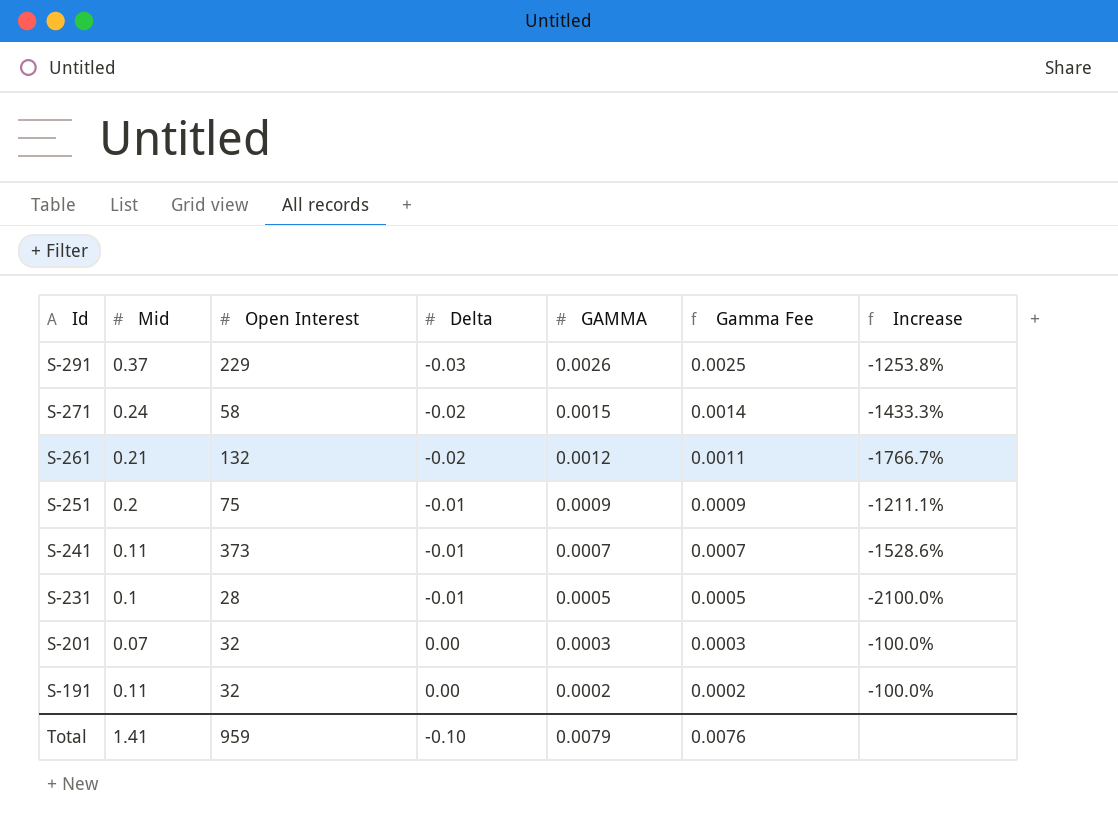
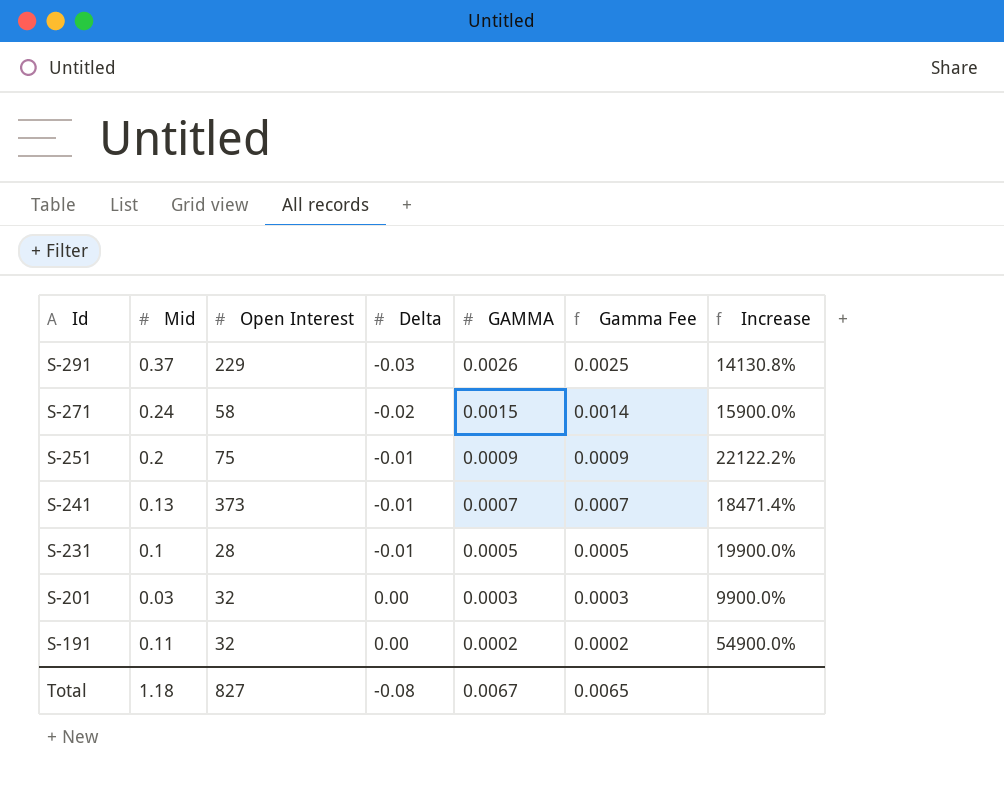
column Increase | formula: ([Delta] - [GAMMA]) / [GAMMA] -> ([Mid] - [GAMMA]) / [GAMMA]
row S-261: 0.21 | 132 | -0.02 | 0.0012 | 0.0011 | -1766.7% -> none
S-241 | Mid: 0.11 -> 0.13
S-201 | Mid: 0.07 -> 0.03
Total | Mid: 1.41 -> 1.18
Total | Open Interest: 959 -> 827
Total | Delta: -0.10 -> -0.08
Total | GAMMA: 0.0079 -> 0.0067
Total | Gamma Fee: 0.0076 -> 0.0065

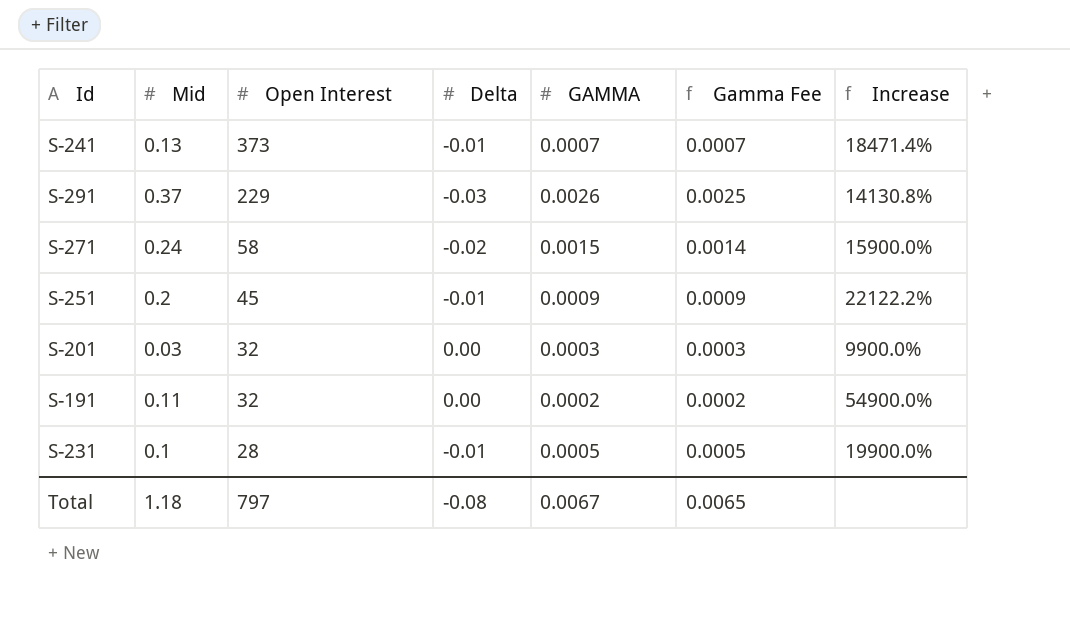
row order: Id descending -> Open Interest descending
S-251 | Open Interest: 75 -> 45
Total | Open Interest: 827 -> 797

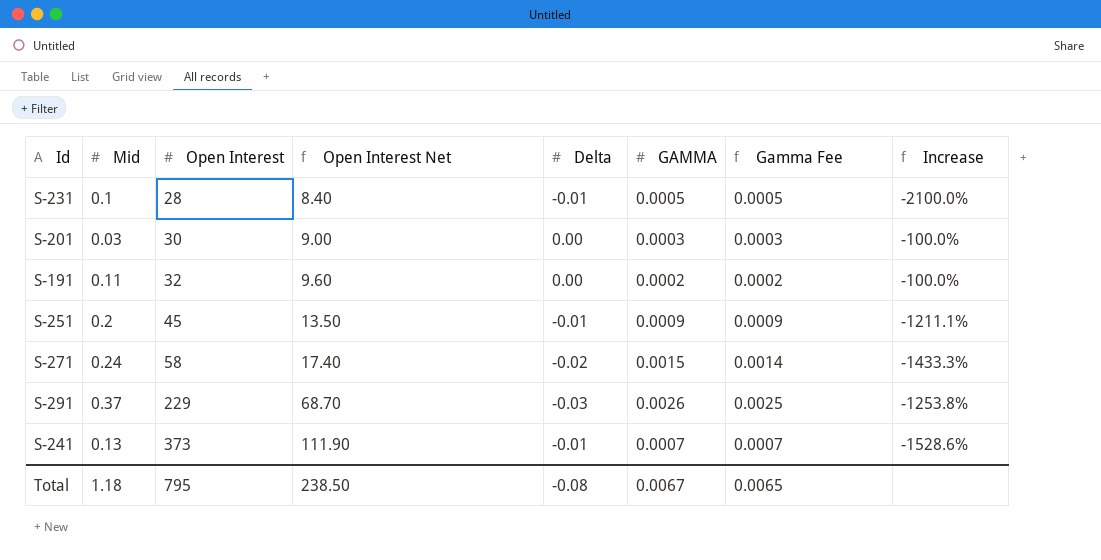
row order: Open Interest descending -> Open Interest ascending
column Open Interest Net | formula: none -> [Open Interest] * 0.3
column Increase | formula: ([Mid] - [GAMMA]) / [GAMMA] -> ([Delta] - [GAMMA]) / [GAMMA]
S-201 | Open Interest: 32 -> 30
Total | Open Interest: 797 -> 795

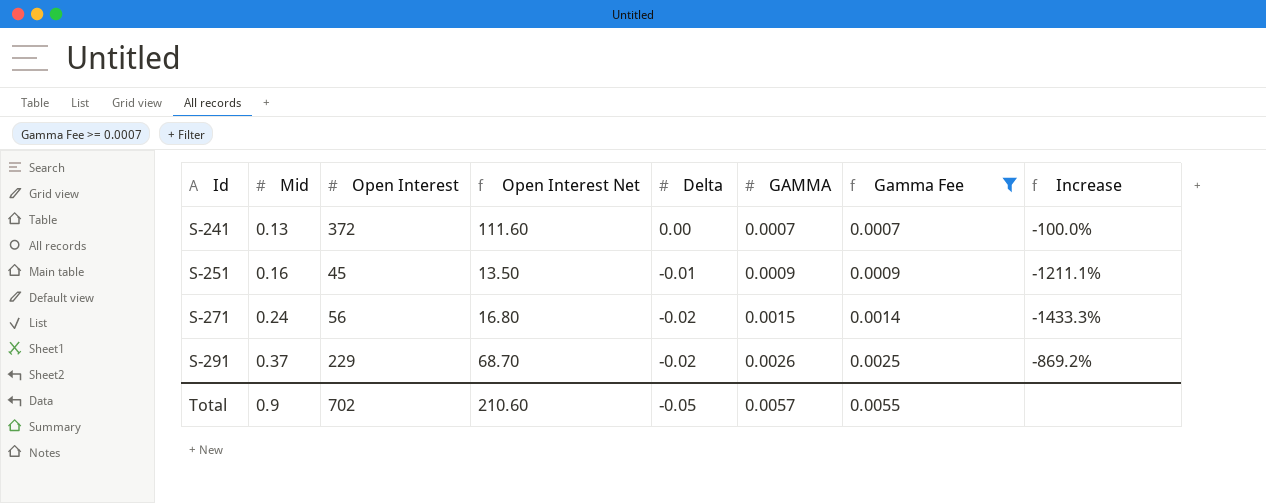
filter: none -> Gamma Fee >= 0.0007
row order: Open Interest ascending -> Id ascending
S-241 | Open Interest: 373 -> 372
S-241 | Open Interest Net: 111.90 -> 111.60
S-241 | Delta: -0.01 -> 0.00
S-241 | Increase: -1528.6% -> -100.0%
S-251 | Mid: 0.2 -> 0.16
S-271 | Open Interest: 58 -> 56
S-271 | Open Interest Net: 17.40 -> 16.80
S-291 | Delta: -0.03 -> -0.02
S-291 | Increase: -1253.8% -> -869.2%
Total | Mid: 1.18 -> 0.9
Total | Open Interest: 795 -> 702
Total | Open Interest Net: 238.50 -> 210.60
Total | Delta: -0.08 -> -0.05
Total | GAMMA: 0.0067 -> 0.0057
Total | Gamma Fee: 0.0065 -> 0.0055

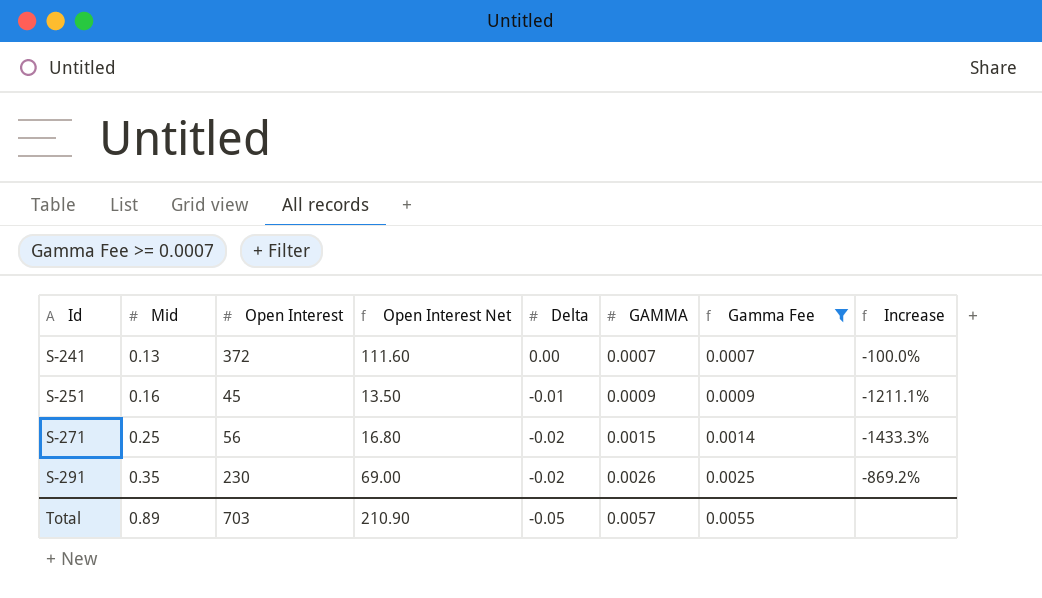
S-271 | Mid: 0.24 -> 0.25
S-291 | Mid: 0.37 -> 0.35
S-291 | Open Interest: 229 -> 230
S-291 | Open Interest Net: 68.70 -> 69.00
Total | Mid: 0.9 -> 0.89
Total | Open Interest: 702 -> 703
Total | Open Interest Net: 210.60 -> 210.90

